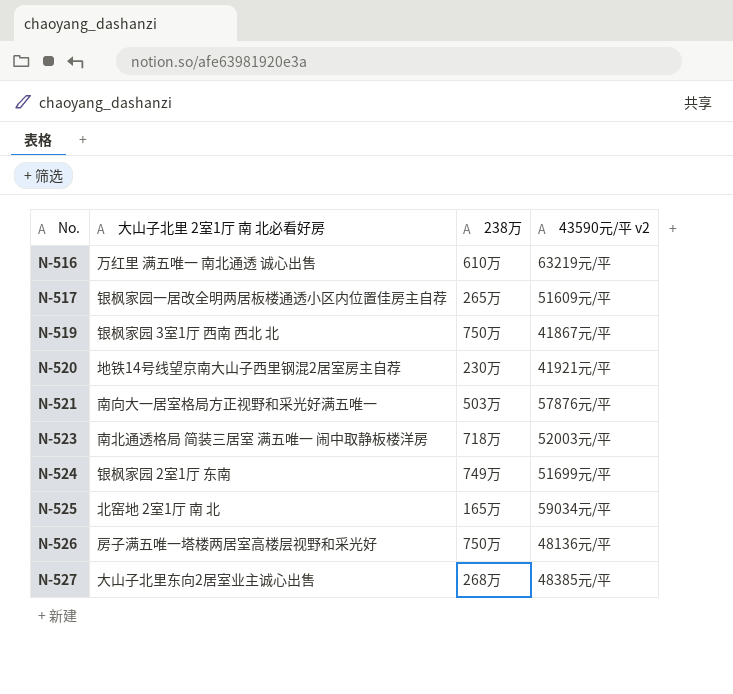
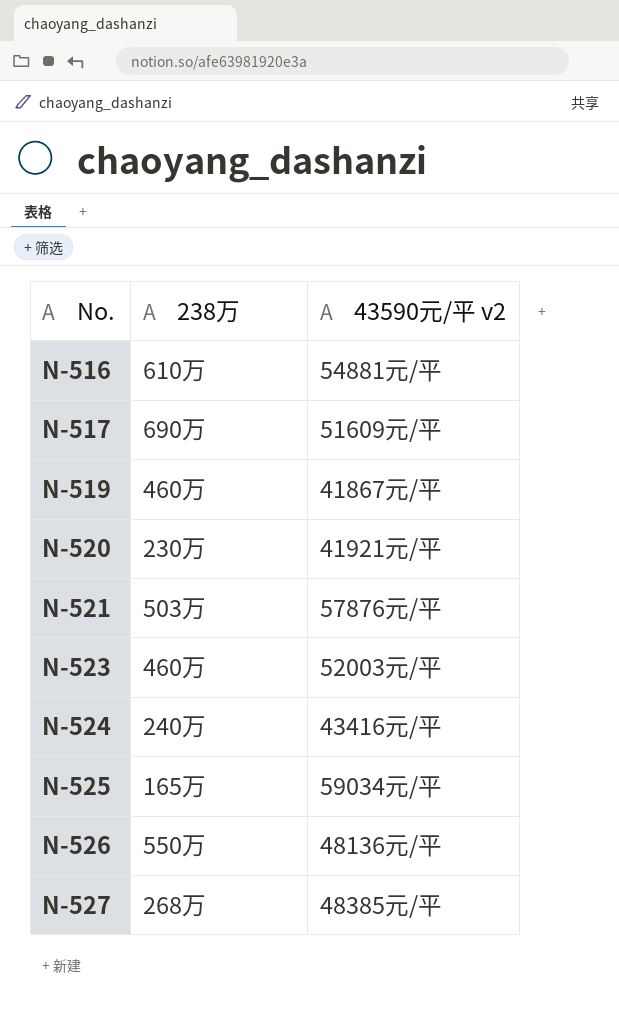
column 大山子北里 2室1厅 南 北必看好房 | position: 2 -> none
N-516 | 43590元/平 v2: 63219元/平 -> 54881元/平
N-517 | 238万: 265万 -> 690万
N-519 | 238万: 750万 -> 460万
N-523 | 238万: 718万 -> 460万
N-524 | 238万: 749万 -> 240万
N-524 | 43590元/平 v2: 51699元/平 -> 43416元/平
N-526 | 238万: 750万 -> 550万

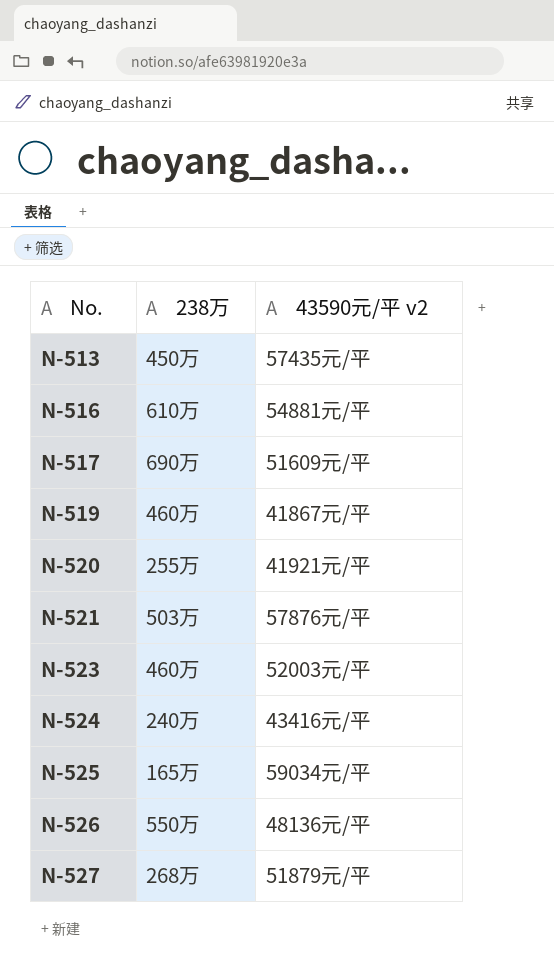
row N-513: none -> 450万 | 57435元/平
N-520 | 238万: 230万 -> 255万
N-527 | 43590元/平 v2: 48385元/平 -> 51879元/平

